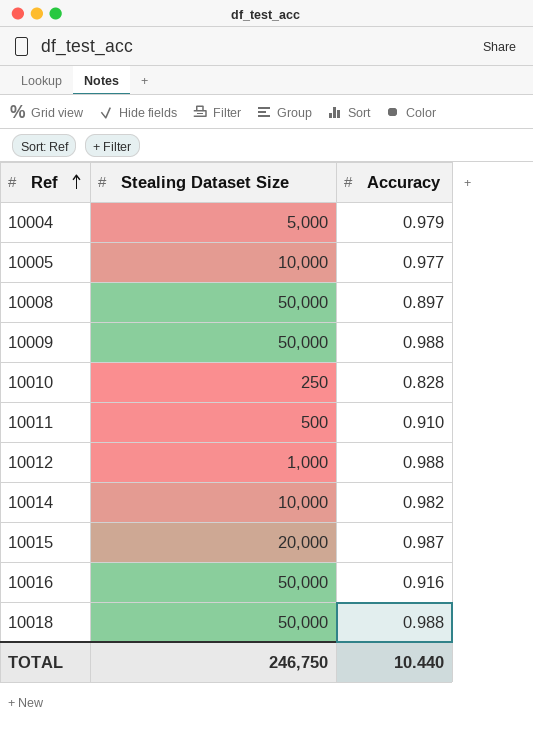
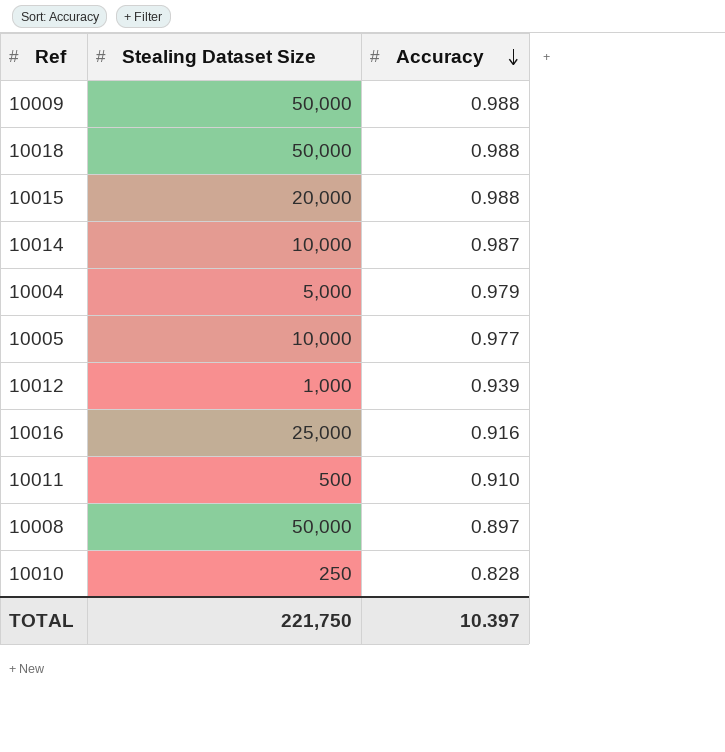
row order: Ref ascending -> Accuracy descending
10015 | Accuracy: 0.987 -> 0.988
10014 | Accuracy: 0.982 -> 0.987
10012 | Accuracy: 0.988 -> 0.939
10016 | Stealing Dataset Size: 50,000 -> 25,000
TOTAL | Stealing Dataset Size: 246,750 -> 221,750
TOTAL | Accuracy: 10.440 -> 10.397

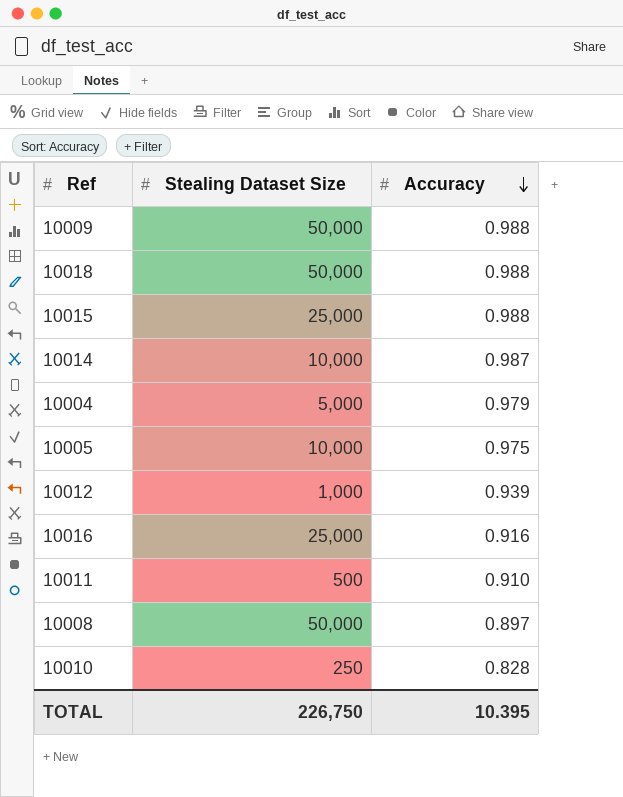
10015 | Stealing Dataset Size: 20,000 -> 25,000
10005 | Accuracy: 0.977 -> 0.975
TOTAL | Stealing Dataset Size: 221,750 -> 226,750
TOTAL | Accuracy: 10.397 -> 10.395

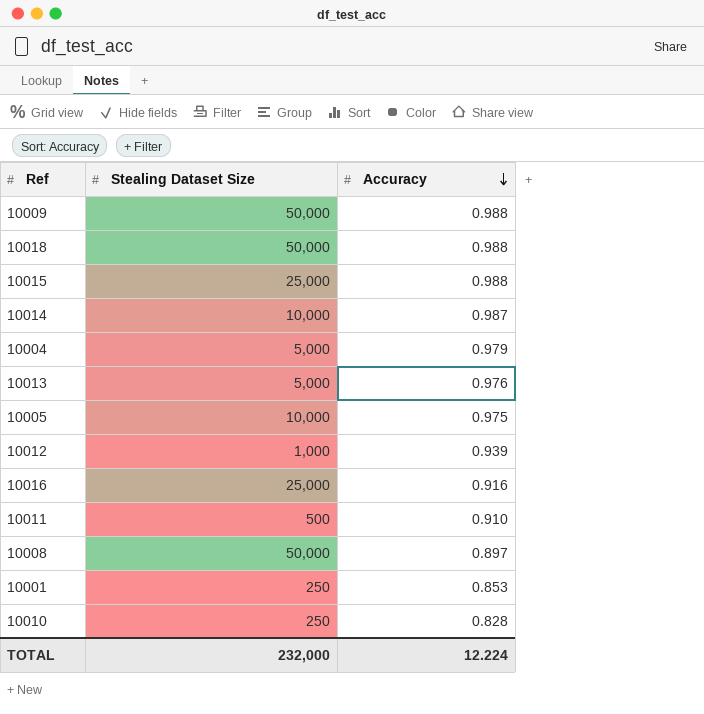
row 10013: none -> 5,000 | 0.976
row 10001: none -> 250 | 0.853
TOTAL | Stealing Dataset Size: 226,750 -> 232,000
TOTAL | Accuracy: 10.395 -> 12.224

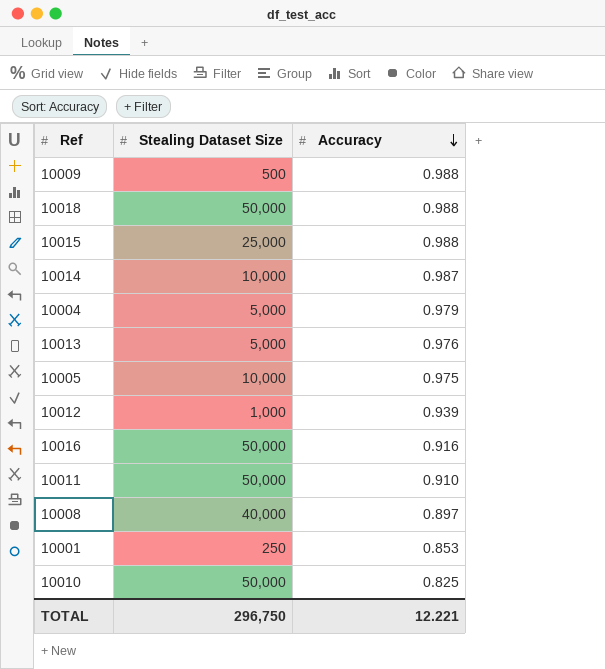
10009 | Stealing Dataset Size: 50,000 -> 500
10016 | Stealing Dataset Size: 25,000 -> 50,000
10011 | Stealing Dataset Size: 500 -> 50,000
10008 | Stealing Dataset Size: 50,000 -> 40,000
10010 | Stealing Dataset Size: 250 -> 50,000
10010 | Accuracy: 0.828 -> 0.825
TOTAL | Stealing Dataset Size: 232,000 -> 296,750
TOTAL | Accuracy: 12.224 -> 12.221

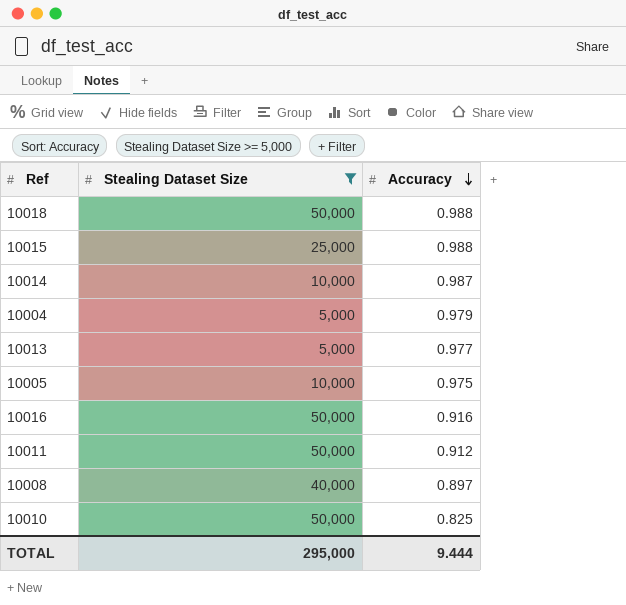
filter: none -> Stealing Dataset Size >= 5,000
10013 | Accuracy: 0.976 -> 0.977
10011 | Accuracy: 0.910 -> 0.912
TOTAL | Stealing Dataset Size: 296,750 -> 295,000
TOTAL | Accuracy: 12.221 -> 9.444

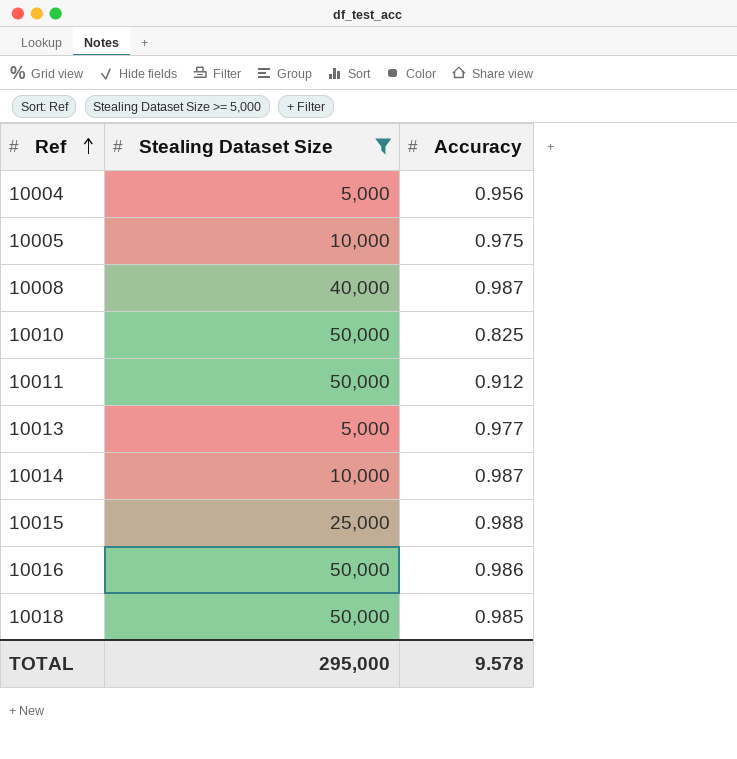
row order: Accuracy descending -> Ref ascending
10004 | Accuracy: 0.979 -> 0.956
10008 | Accuracy: 0.897 -> 0.987
10016 | Accuracy: 0.916 -> 0.986
10018 | Accuracy: 0.988 -> 0.985
TOTAL | Accuracy: 9.444 -> 9.578

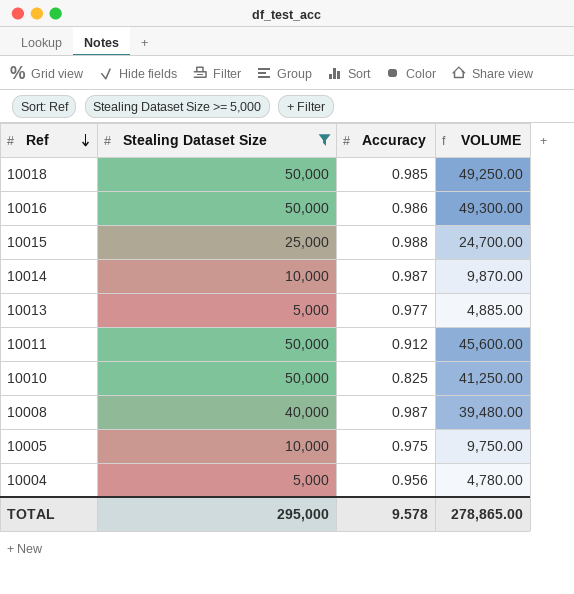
row order: Ref ascending -> Ref descending
column VOLUME | formula: none -> [Stealing Dataset Size] * [Accuracy]

